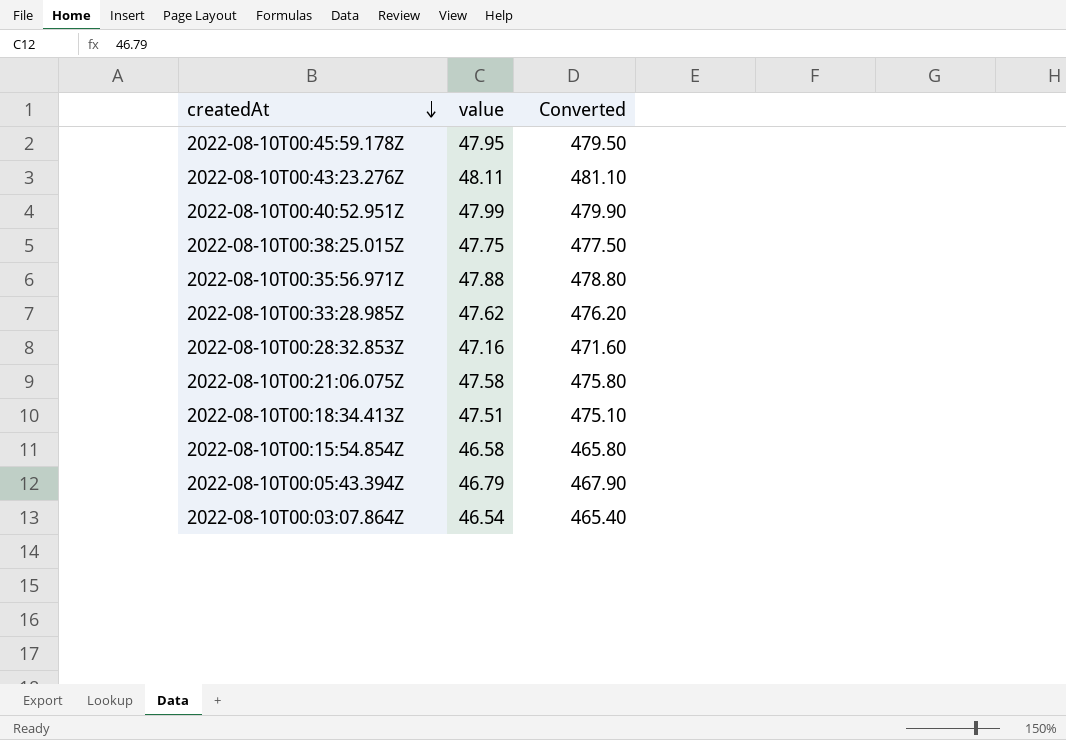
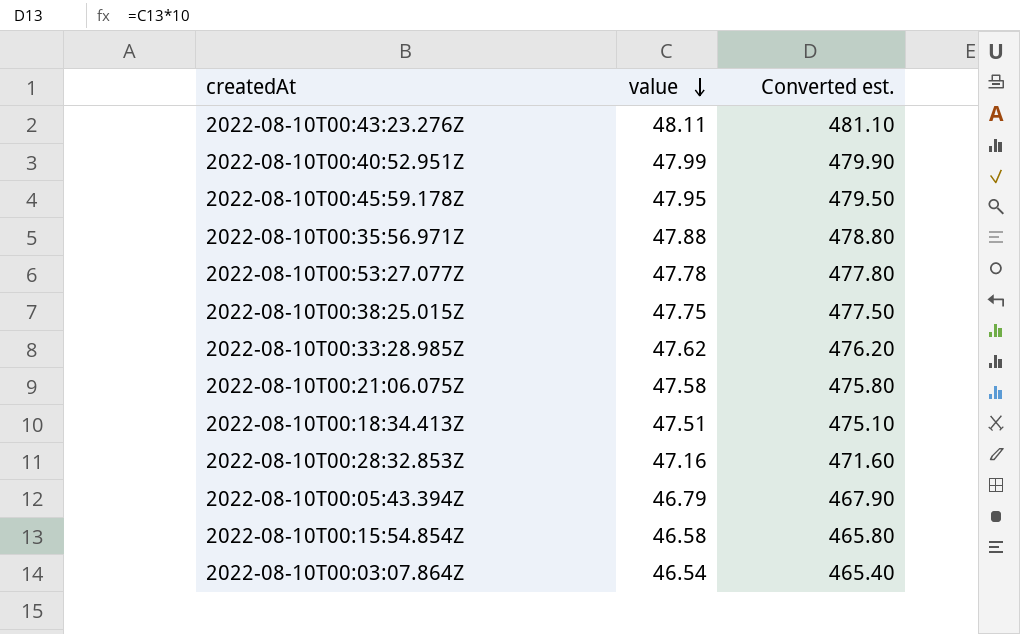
row order: createdAt descending -> value descending
column name: Converted -> Converted est.
row 2022-08-10T00:53:27.077Z: none -> 47.78 | 477.80

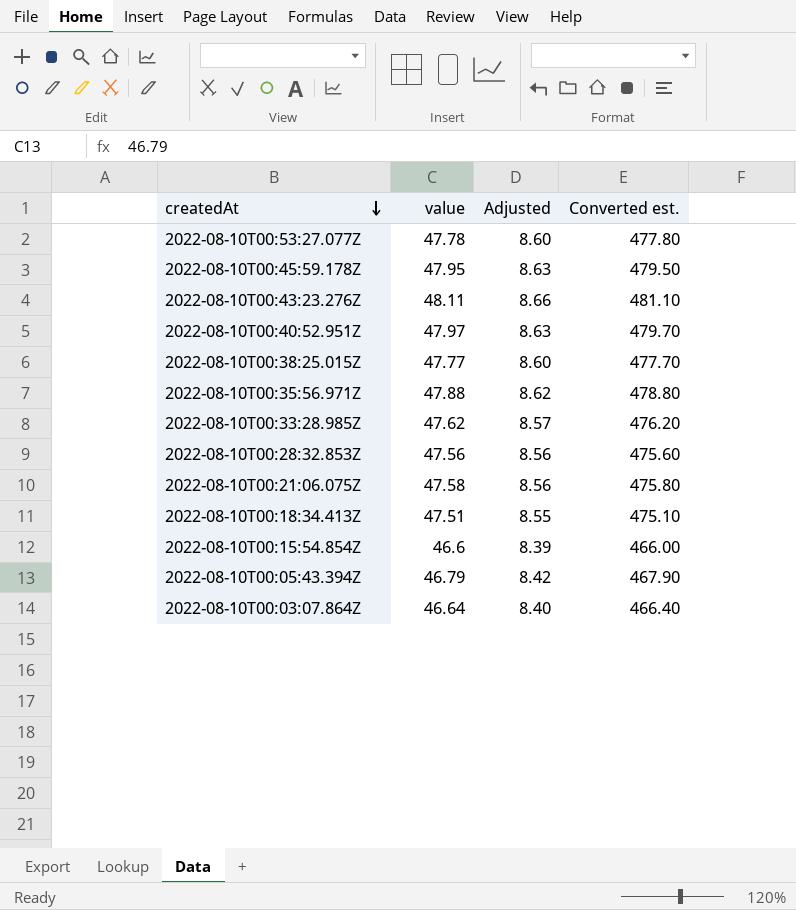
row order: value descending -> createdAt descending
column Adjusted | formula: none -> [value] * 0.18
2022-08-10T00:40:52.951Z | value: 47.99 -> 47.97
2022-08-10T00:40:52.951Z | Converted est.: 479.90 -> 479.70
2022-08-10T00:38:25.015Z | value: 47.75 -> 47.77
2022-08-10T00:38:25.015Z | Converted est.: 477.50 -> 477.70
2022-08-10T00:28:32.853Z | value: 47.16 -> 47.56
2022-08-10T00:28:32.853Z | Converted est.: 471.60 -> 475.60
2022-08-10T00:15:54.854Z | value: 46.58 -> 46.6
2022-08-10T00:15:54.854Z | Converted est.: 465.80 -> 466.00
2022-08-10T00:03:07.864Z | value: 46.54 -> 46.64
2022-08-10T00:03:07.864Z | Converted est.: 465.40 -> 466.40

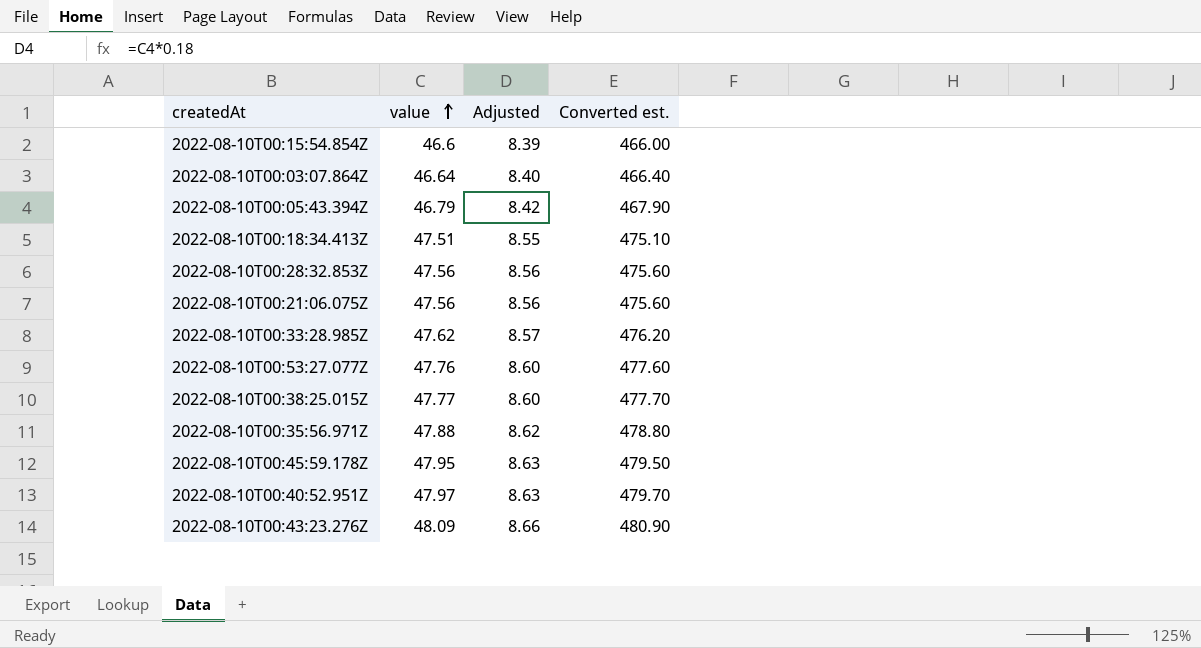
row order: createdAt descending -> value ascending
2022-08-10T00:21:06.075Z | value: 47.58 -> 47.56
2022-08-10T00:21:06.075Z | Converted est.: 475.80 -> 475.60
2022-08-10T00:53:27.077Z | value: 47.78 -> 47.76
2022-08-10T00:53:27.077Z | Converted est.: 477.80 -> 477.60
2022-08-10T00:43:23.276Z | value: 48.11 -> 48.09
2022-08-10T00:43:23.276Z | Converted est.: 481.10 -> 480.90

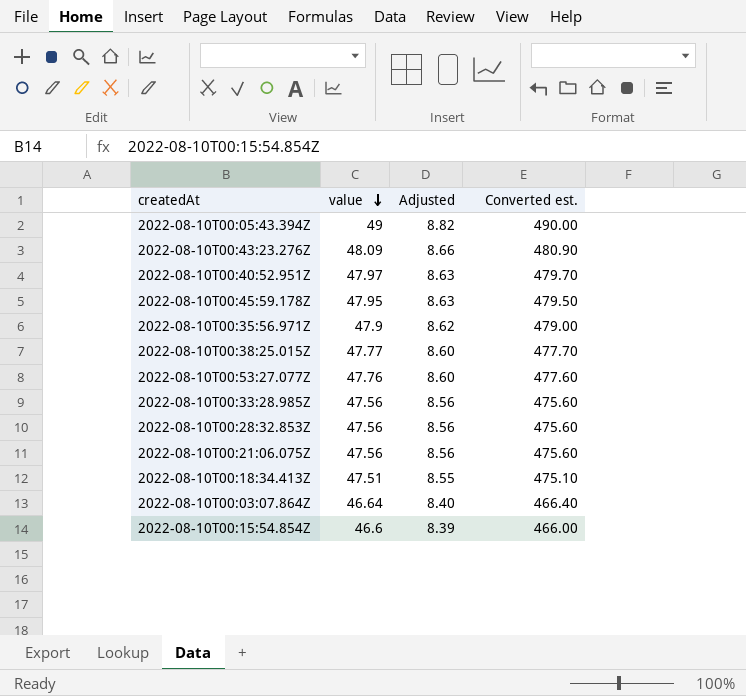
row order: value ascending -> value descending
2022-08-10T00:05:43.394Z | value: 46.79 -> 49
2022-08-10T00:05:43.394Z | Adjusted: 8.42 -> 8.82
2022-08-10T00:05:43.394Z | Converted est.: 467.90 -> 490.00
2022-08-10T00:35:56.971Z | value: 47.88 -> 47.9
2022-08-10T00:35:56.971Z | Converted est.: 478.80 -> 479.00
2022-08-10T00:33:28.985Z | value: 47.62 -> 47.56
2022-08-10T00:33:28.985Z | Adjusted: 8.57 -> 8.56
2022-08-10T00:33:28.985Z | Converted est.: 476.20 -> 475.60

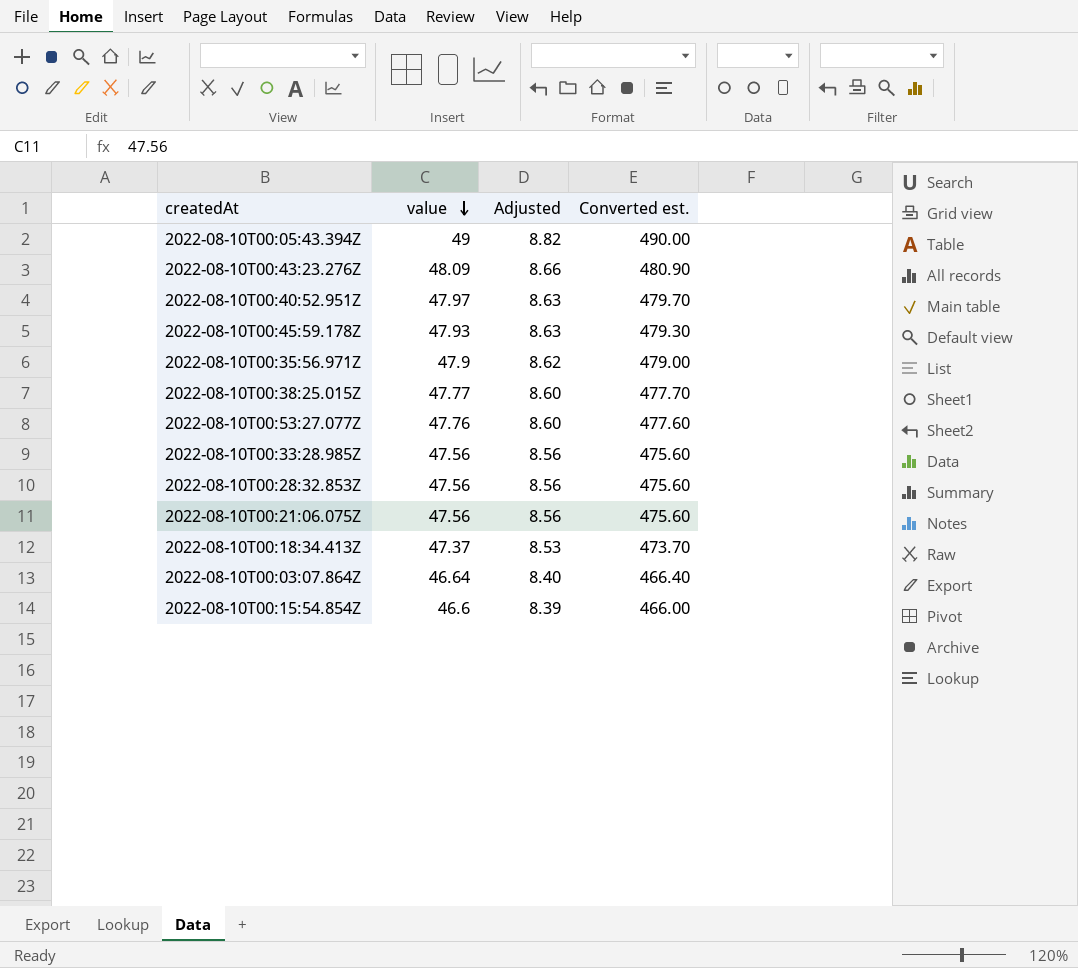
2022-08-10T00:45:59.178Z | value: 47.95 -> 47.93
2022-08-10T00:45:59.178Z | Converted est.: 479.50 -> 479.30
2022-08-10T00:18:34.413Z | value: 47.51 -> 47.37
2022-08-10T00:18:34.413Z | Adjusted: 8.55 -> 8.53
2022-08-10T00:18:34.413Z | Converted est.: 475.10 -> 473.70

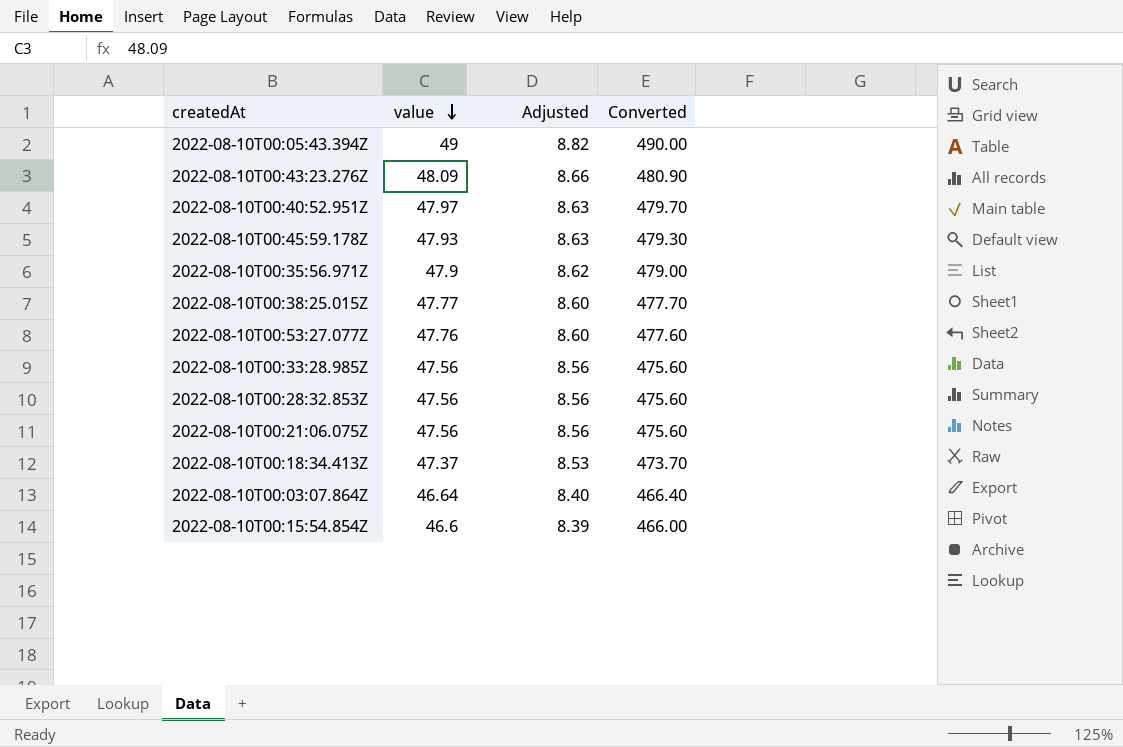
column name: Converted est. -> Converted

